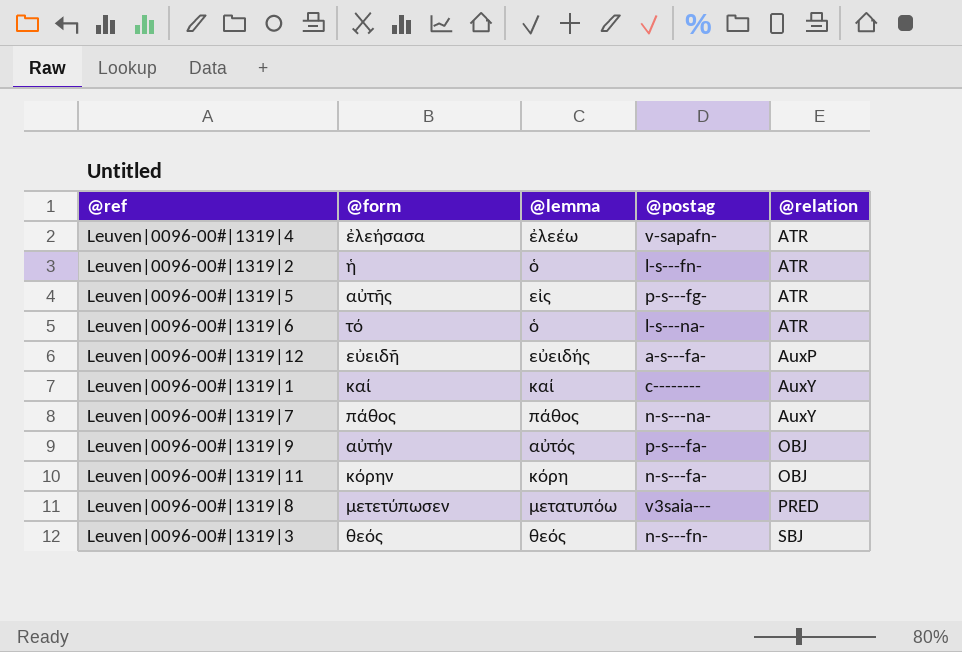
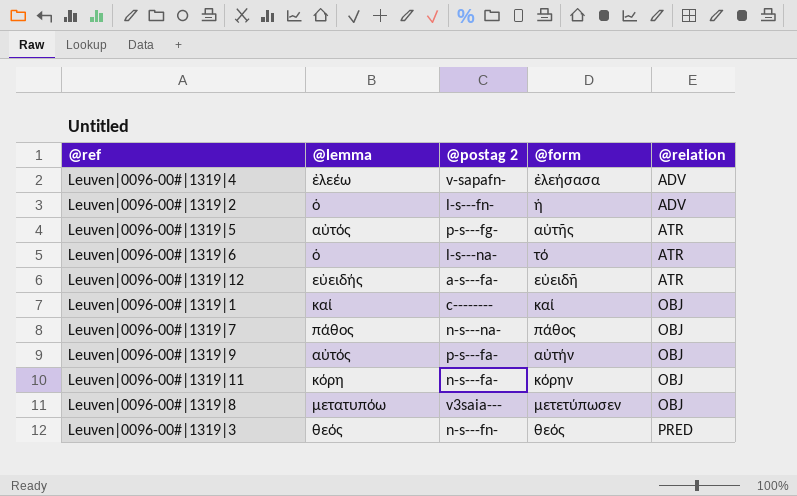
column name: @postag -> @postag 2
column @form | position: 2 -> 4
Leuven|0096-00#|1319|4 | @relation: ATR -> ADV
Leuven|0096-00#|1319|2 | @relation: ATR -> ADV
Leuven|0096-00#|1319|5 | @lemma: εἰς -> αὐτός
Leuven|0096-00#|1319|12 | @relation: AuxP -> ATR
Leuven|0096-00#|1319|1 | @relation: AuxY -> OBJ
Leuven|0096-00#|1319|7 | @relation: AuxY -> OBJ
Leuven|0096-00#|1319|8 | @relation: PRED -> OBJ
Leuven|0096-00#|1319|3 | @relation: SBJ -> PRED

